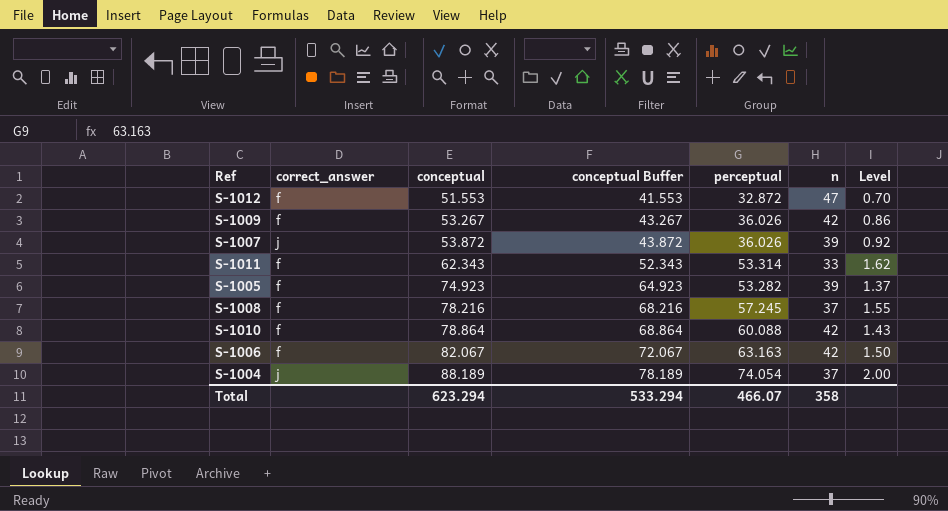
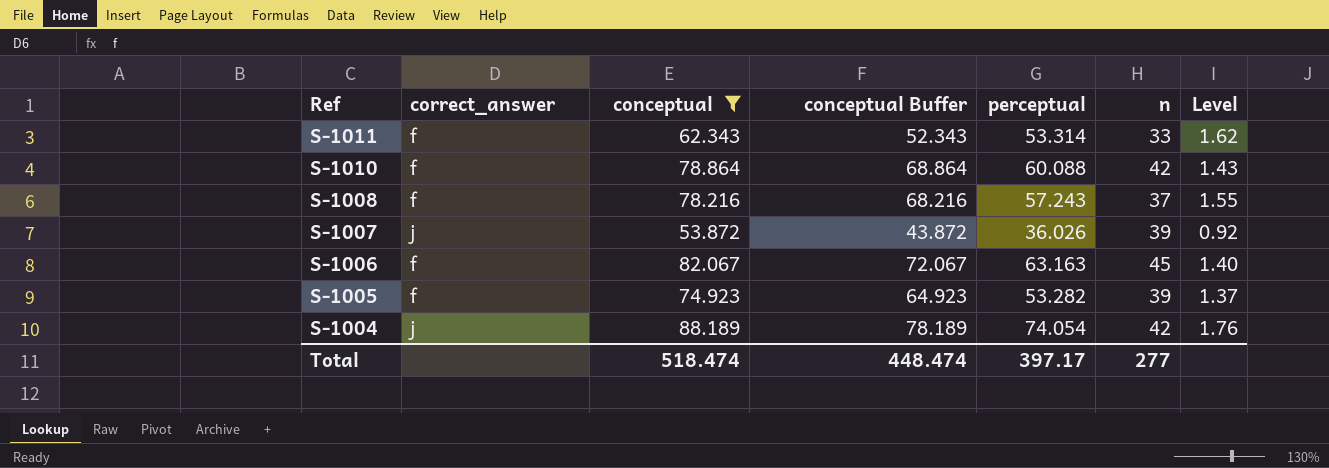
filter: none -> conceptual >= 53.872
row order: conceptual ascending -> Ref descending
S-1008 | perceptual: 57.245 -> 57.243
S-1006 | n: 42 -> 45
S-1006 | Level: 1.50 -> 1.40
S-1004 | n: 37 -> 42
S-1004 | Level: 2.00 -> 1.76
Total | conceptual: 623.294 -> 518.474
Total | conceptual Buffer: 533.294 -> 448.474
Total | perceptual: 466.07 -> 397.17
Total | n: 358 -> 277

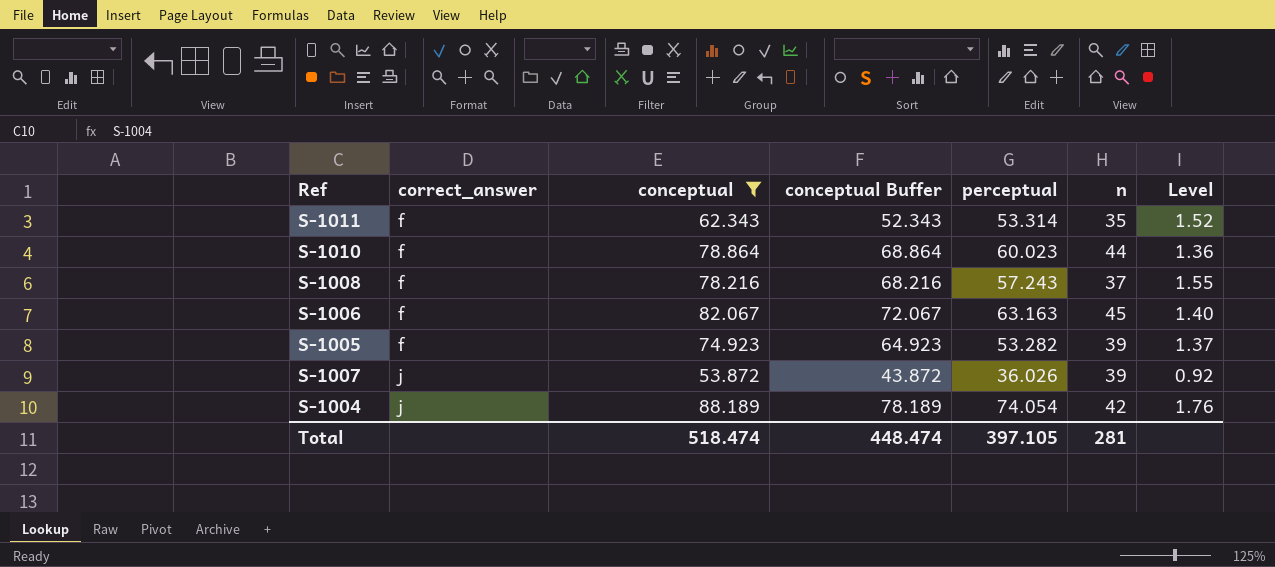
row order: Ref descending -> correct_answer ascending
S-1011 | n: 33 -> 35
S-1011 | Level: 1.62 -> 1.52
S-1010 | perceptual: 60.088 -> 60.023
S-1010 | n: 42 -> 44
S-1010 | Level: 1.43 -> 1.36
Total | perceptual: 397.17 -> 397.105
Total | n: 277 -> 281

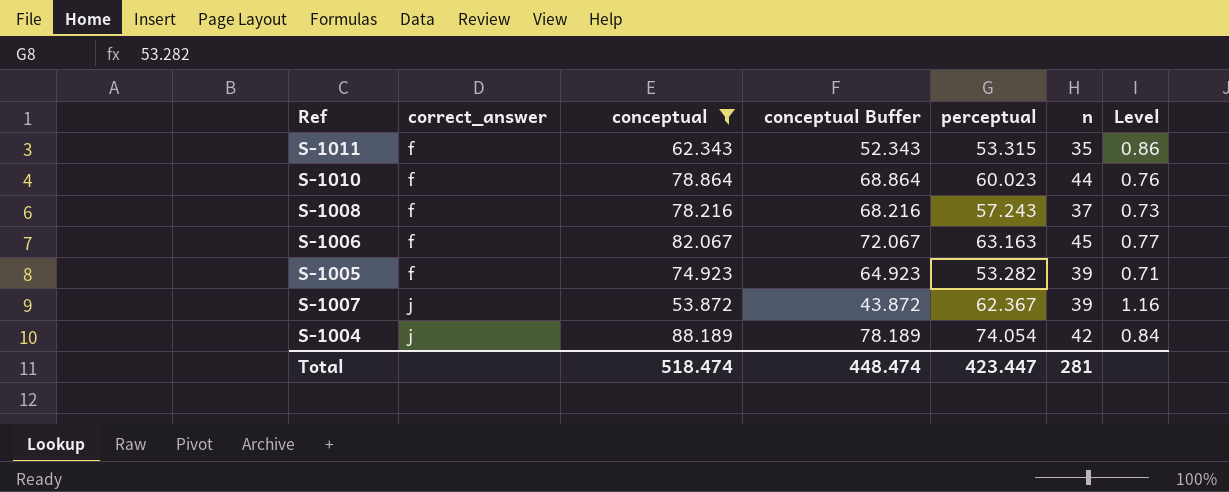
column Level | formula: [perceptual] / [n] -> [perceptual] / [conceptual]
S-1011 | perceptual: 53.314 -> 53.315
S-1007 | perceptual: 36.026 -> 62.367
Total | perceptual: 397.105 -> 423.447

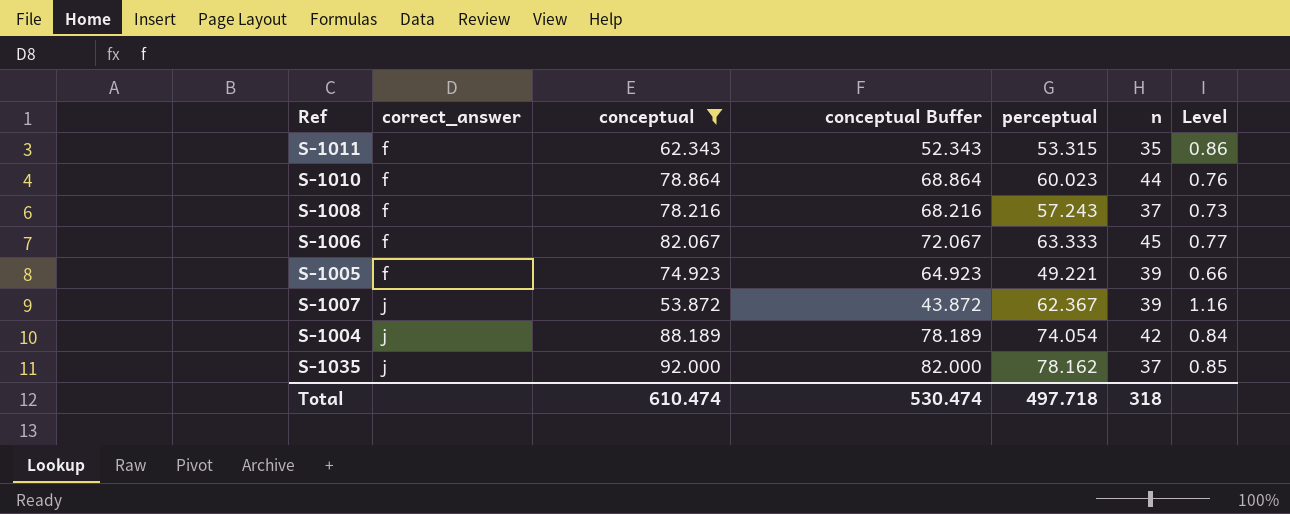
S-1006 | perceptual: 63.163 -> 63.333
S-1005 | perceptual: 53.282 -> 49.221
S-1005 | Level: 0.71 -> 0.66
row S-1035: none -> j | 92.000 | 82.000 | 78.162 | 37 | 0.85
Total | conceptual: 518.474 -> 610.474
Total | conceptual Buffer: 448.474 -> 530.474
Total | perceptual: 423.447 -> 497.718
Total | n: 281 -> 318

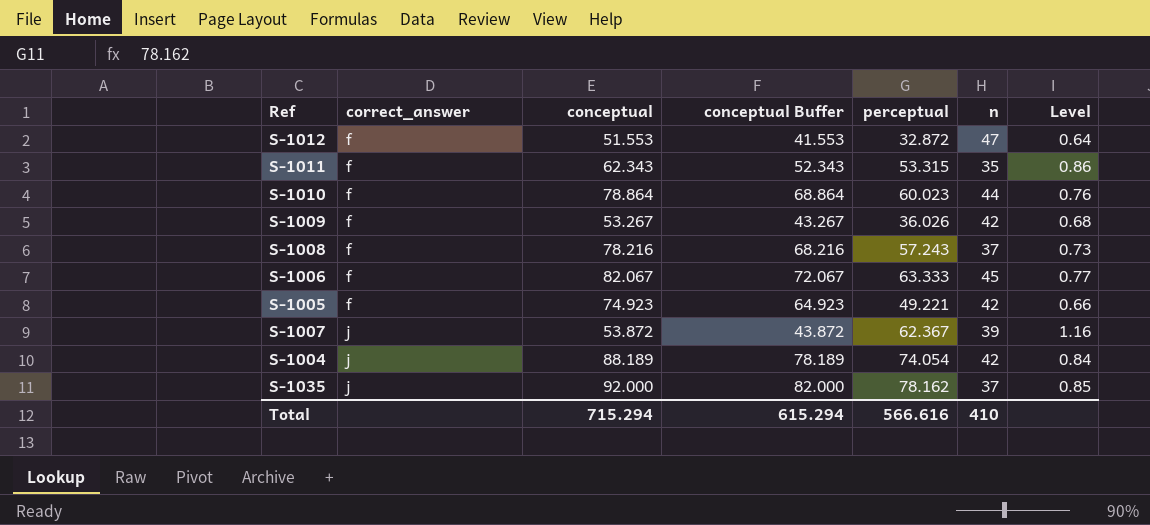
filter: conceptual >= 53.872 -> none
S-1005 | n: 39 -> 42
Total | conceptual: 610.474 -> 715.294
Total | conceptual Buffer: 530.474 -> 615.294
Total | perceptual: 497.718 -> 566.616
Total | n: 318 -> 410

